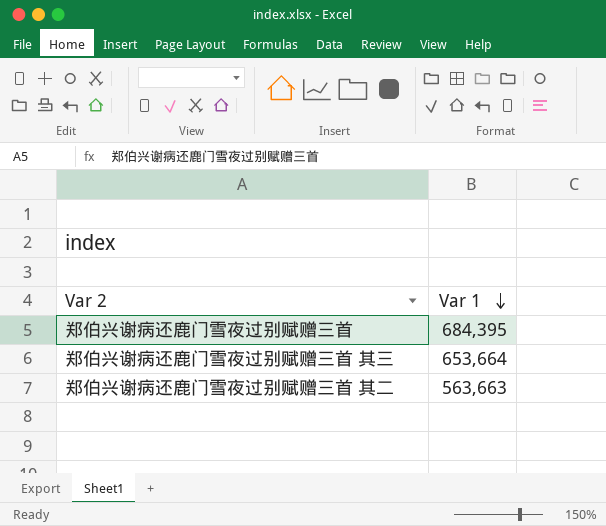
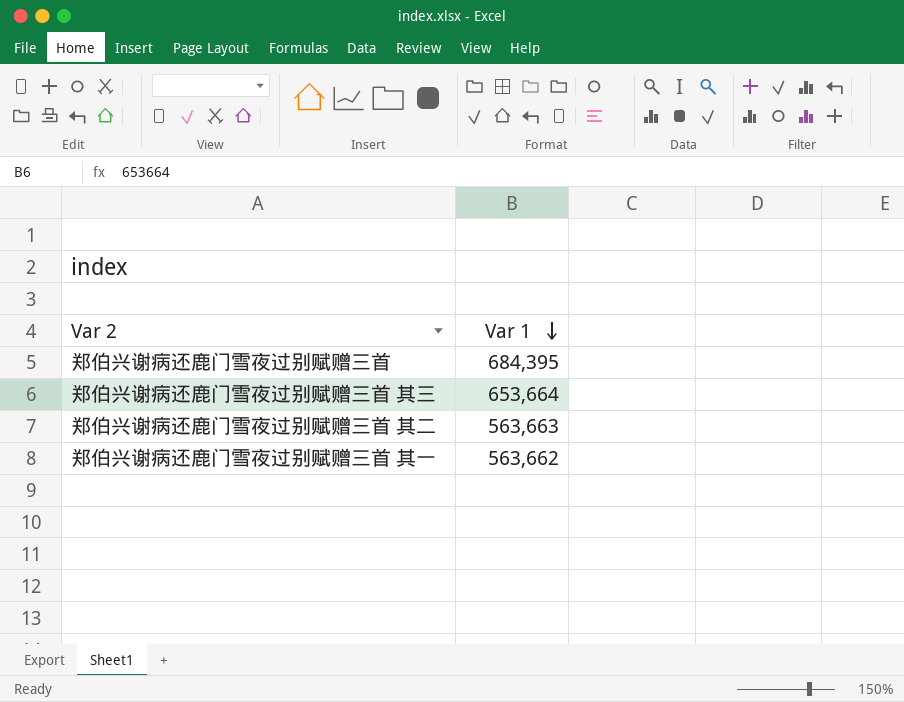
row 郑伯兴谢病还鹿门雪夜过别赋赠三首 其一: none -> 563,662

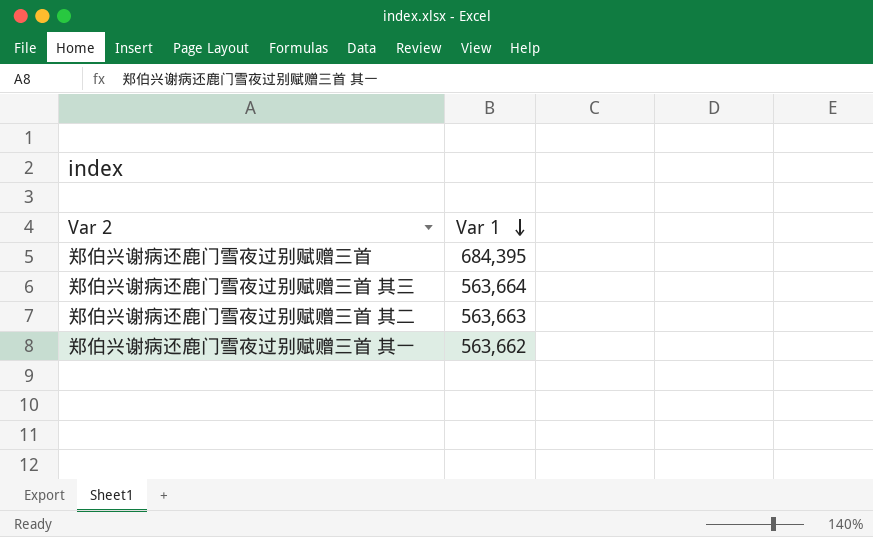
郑伯兴谢病还鹿门雪夜过别赋赠三首 其三 | Var 1: 653,664 -> 563,664

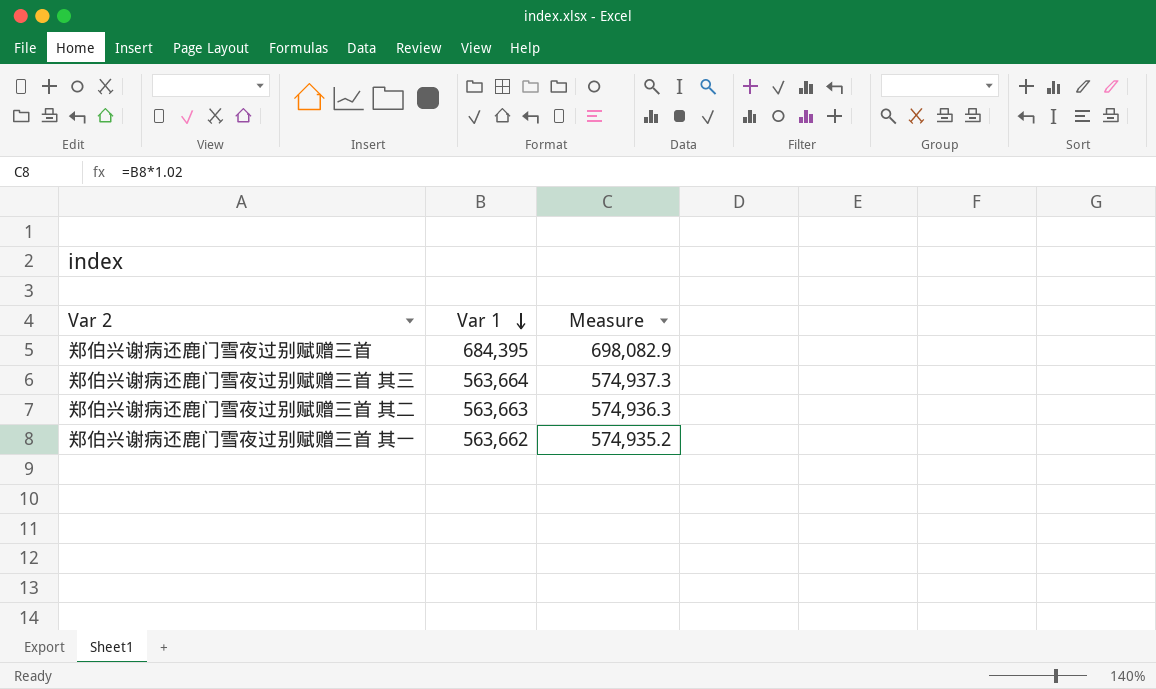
column Measure | formula: none -> [Var 1] * 1.02

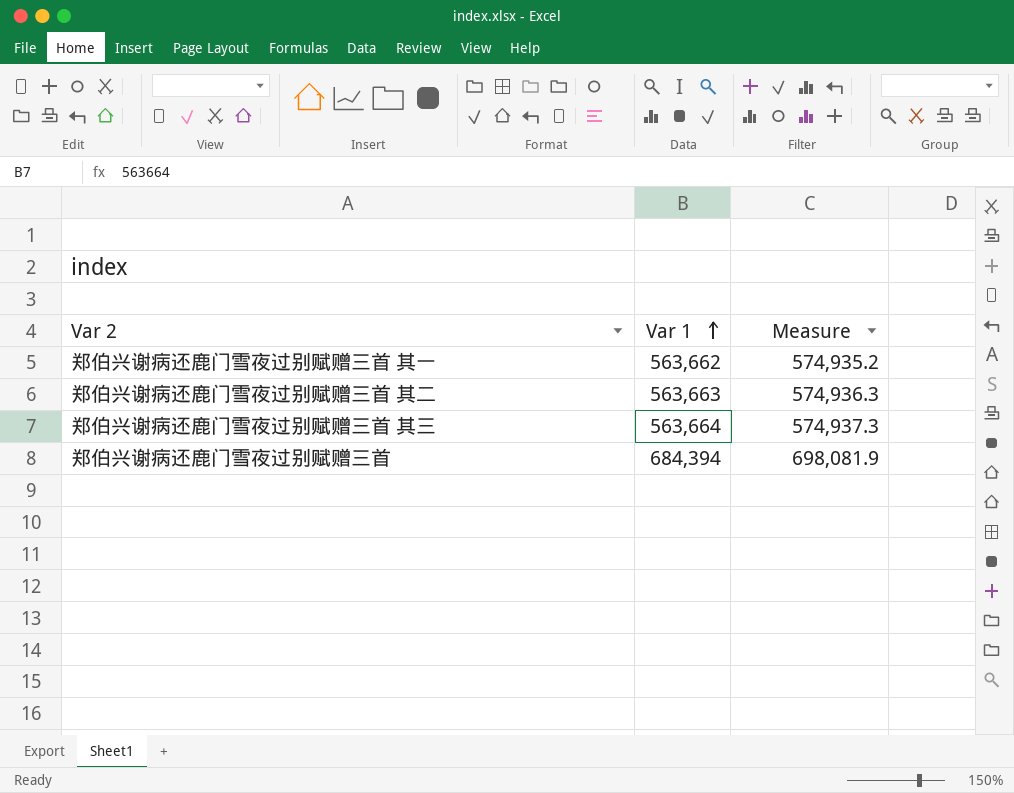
row order: Var 1 descending -> Var 1 ascending
郑伯兴谢病还鹿门雪夜过别赋赠三首 | Var 1: 684,395 -> 684,394
郑伯兴谢病还鹿门雪夜过别赋赠三首 | Measure: 698,082.9 -> 698,081.9

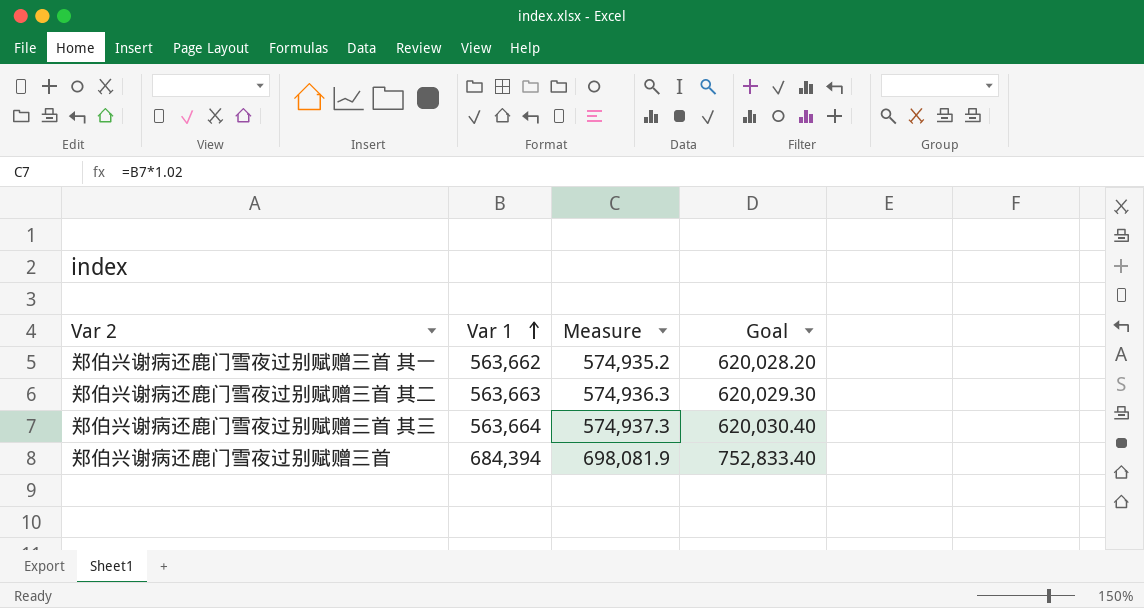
column Goal | formula: none -> [Var 1] * 1.1

